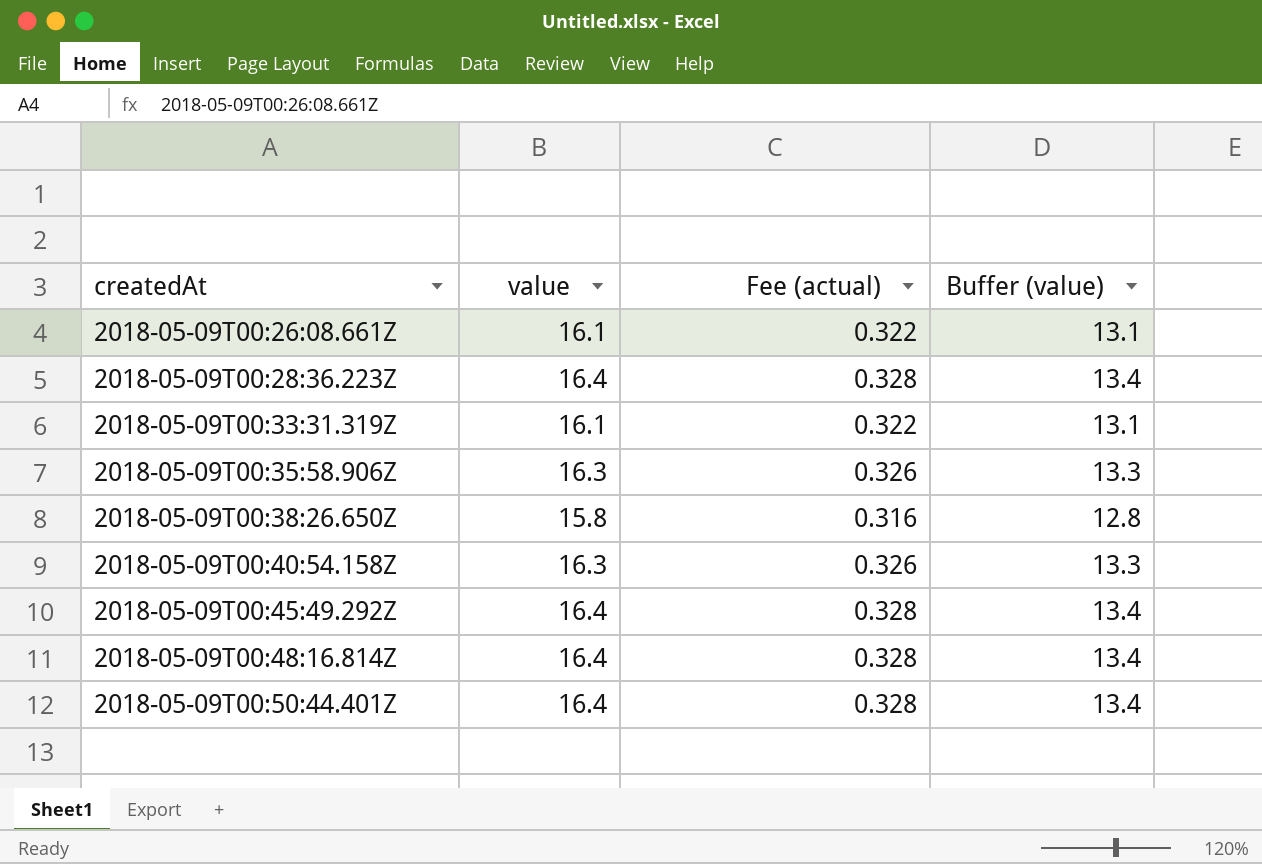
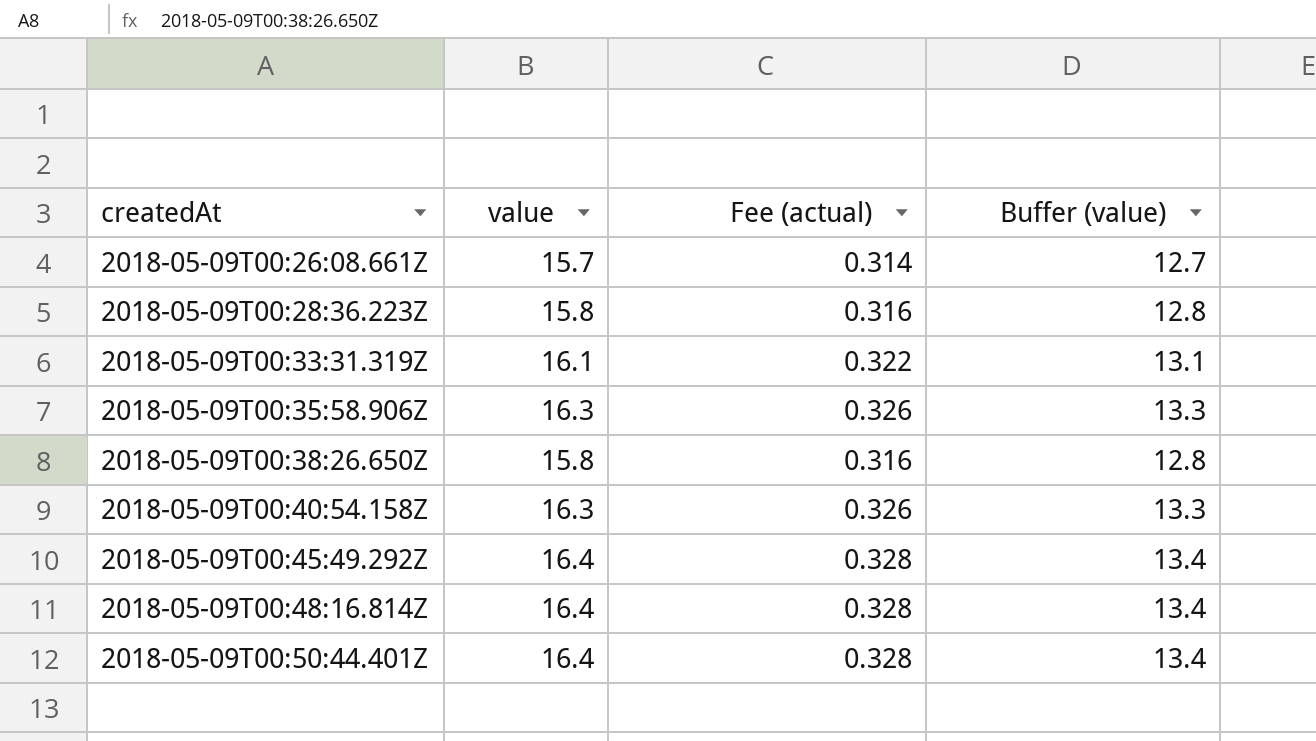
2018-05-09T00:26:08.661Z | value: 16.1 -> 15.7
2018-05-09T00:26:08.661Z | Fee (actual): 0.322 -> 0.314
2018-05-09T00:26:08.661Z | Buffer (value): 13.1 -> 12.7
2018-05-09T00:28:36.223Z | value: 16.4 -> 15.8
2018-05-09T00:28:36.223Z | Fee (actual): 0.328 -> 0.316
2018-05-09T00:28:36.223Z | Buffer (value): 13.4 -> 12.8

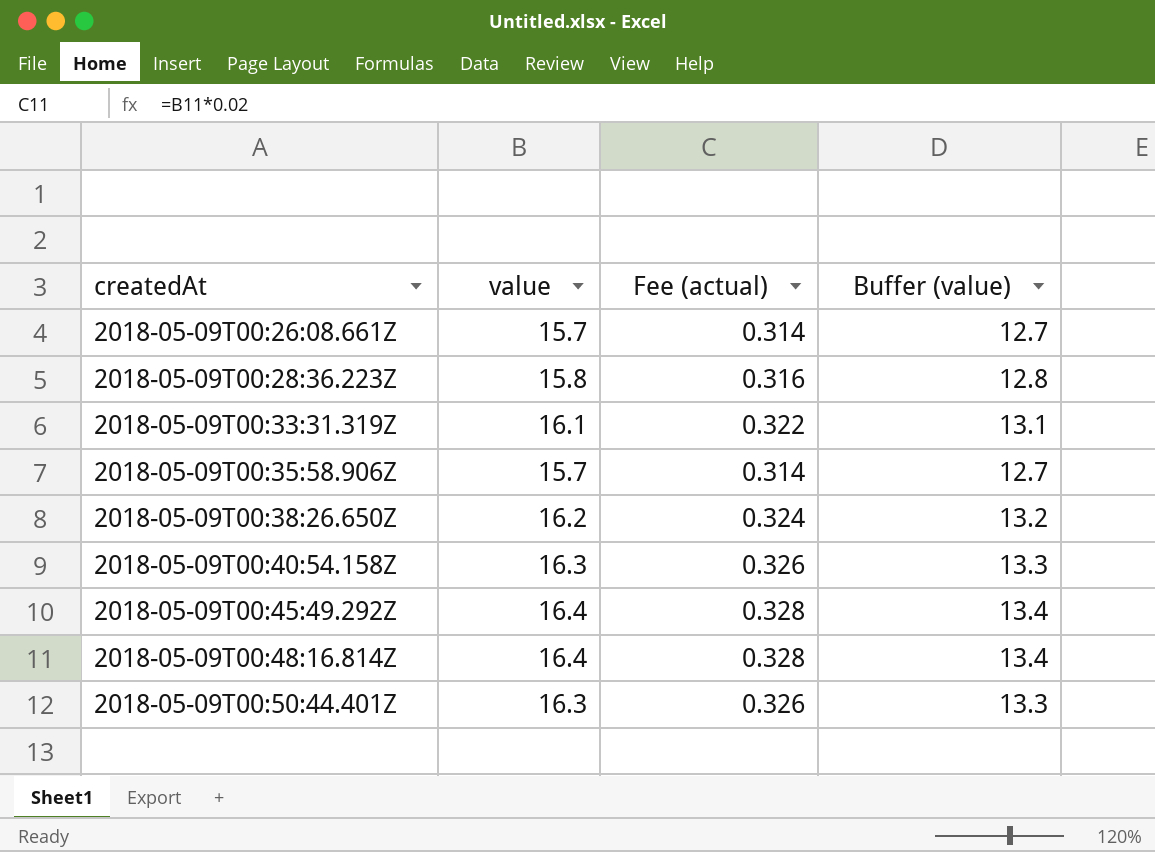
2018-05-09T00:35:58.906Z | value: 16.3 -> 15.7
2018-05-09T00:35:58.906Z | Fee (actual): 0.326 -> 0.314
2018-05-09T00:35:58.906Z | Buffer (value): 13.3 -> 12.7
2018-05-09T00:38:26.650Z | value: 15.8 -> 16.2
2018-05-09T00:38:26.650Z | Fee (actual): 0.316 -> 0.324
2018-05-09T00:38:26.650Z | Buffer (value): 12.8 -> 13.2
2018-05-09T00:50:44.401Z | value: 16.4 -> 16.3
2018-05-09T00:50:44.401Z | Fee (actual): 0.328 -> 0.326
2018-05-09T00:50:44.401Z | Buffer (value): 13.4 -> 13.3

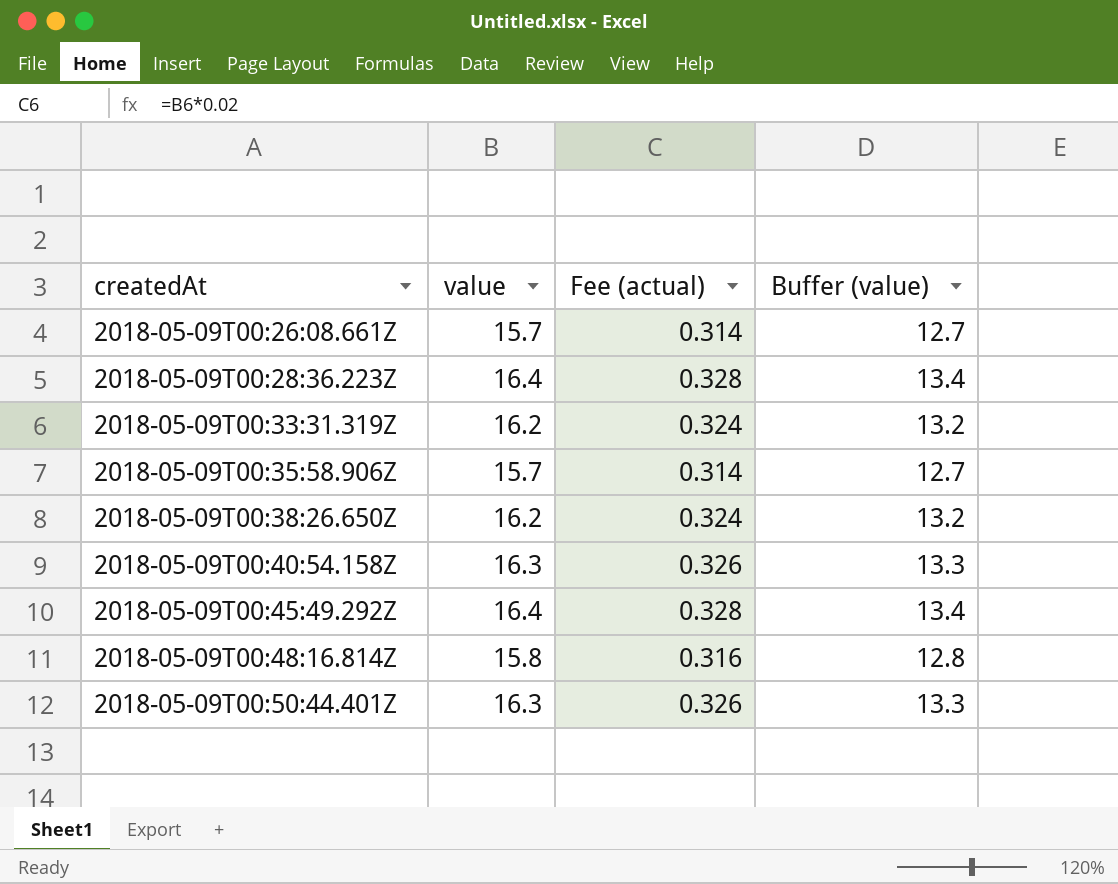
2018-05-09T00:28:36.223Z | value: 15.8 -> 16.4
2018-05-09T00:28:36.223Z | Fee (actual): 0.316 -> 0.328
2018-05-09T00:28:36.223Z | Buffer (value): 12.8 -> 13.4
2018-05-09T00:33:31.319Z | value: 16.1 -> 16.2
2018-05-09T00:33:31.319Z | Fee (actual): 0.322 -> 0.324
2018-05-09T00:33:31.319Z | Buffer (value): 13.1 -> 13.2
2018-05-09T00:48:16.814Z | value: 16.4 -> 15.8
2018-05-09T00:48:16.814Z | Fee (actual): 0.328 -> 0.316
2018-05-09T00:48:16.814Z | Buffer (value): 13.4 -> 12.8

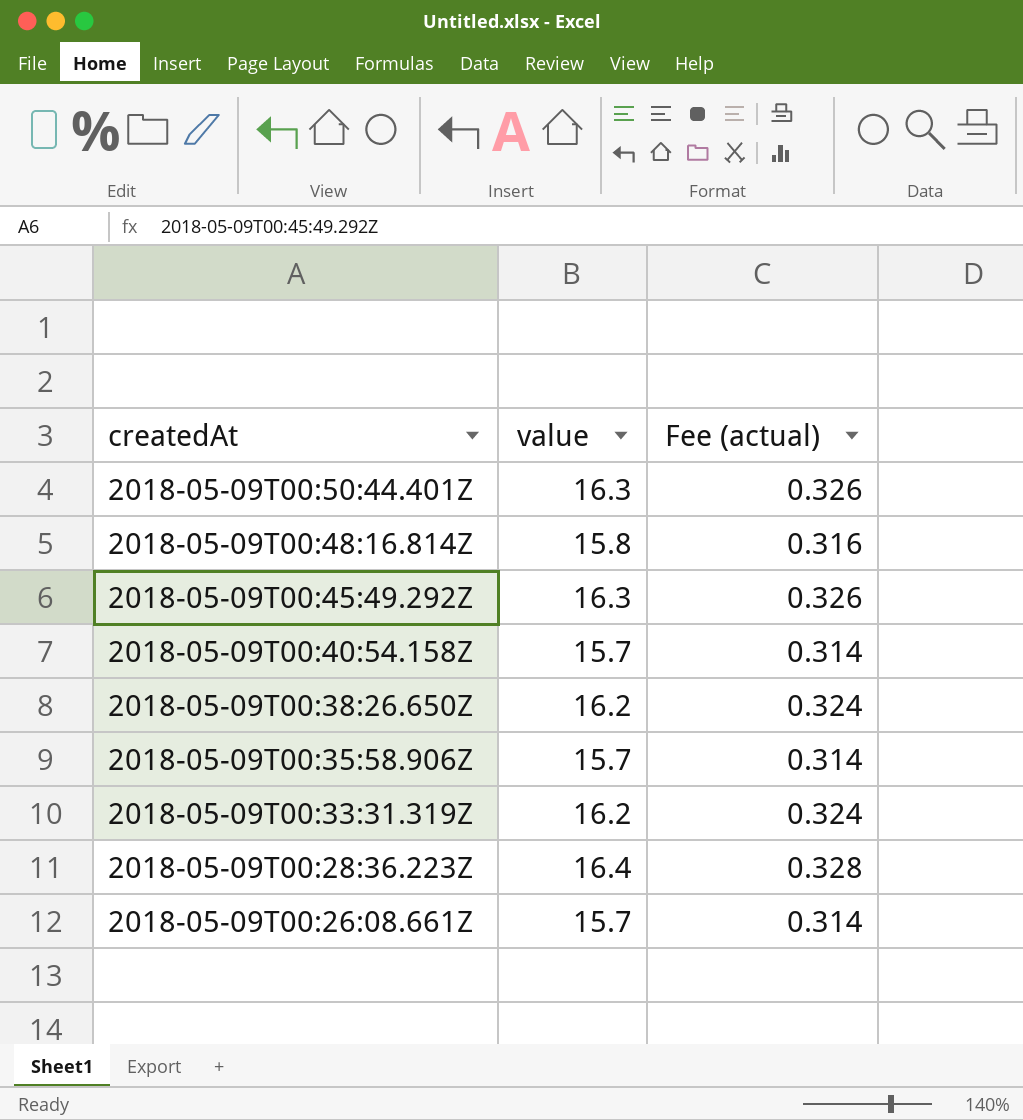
row order: createdAt ascending -> createdAt descending
column Buffer (value) | formula: [value] - 3 -> none
2018-05-09T00:45:49.292Z | value: 16.4 -> 16.3
2018-05-09T00:45:49.292Z | Fee (actual): 0.328 -> 0.326
2018-05-09T00:40:54.158Z | value: 16.3 -> 15.7
2018-05-09T00:40:54.158Z | Fee (actual): 0.326 -> 0.314

